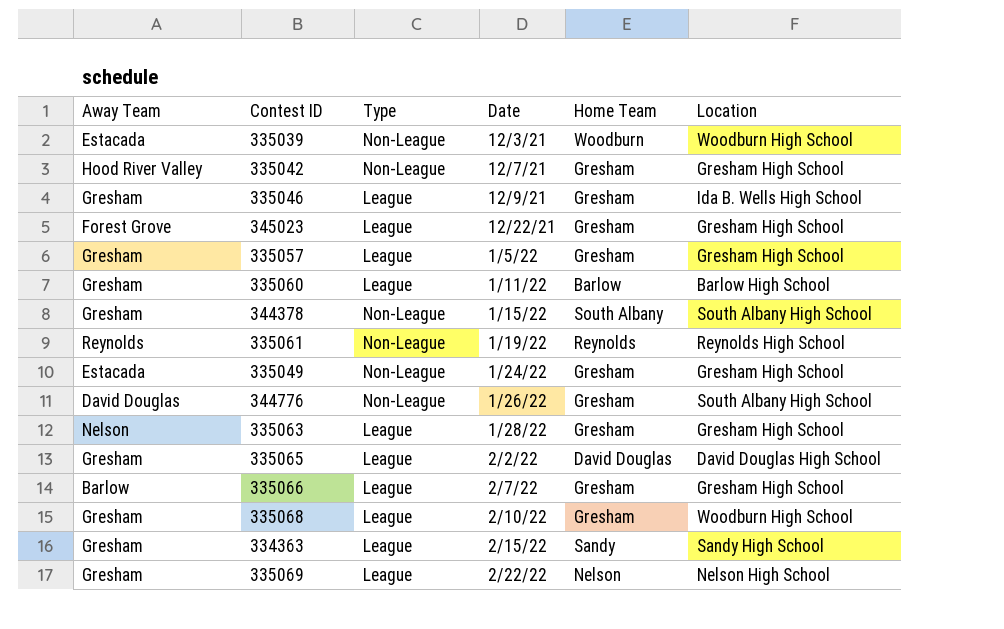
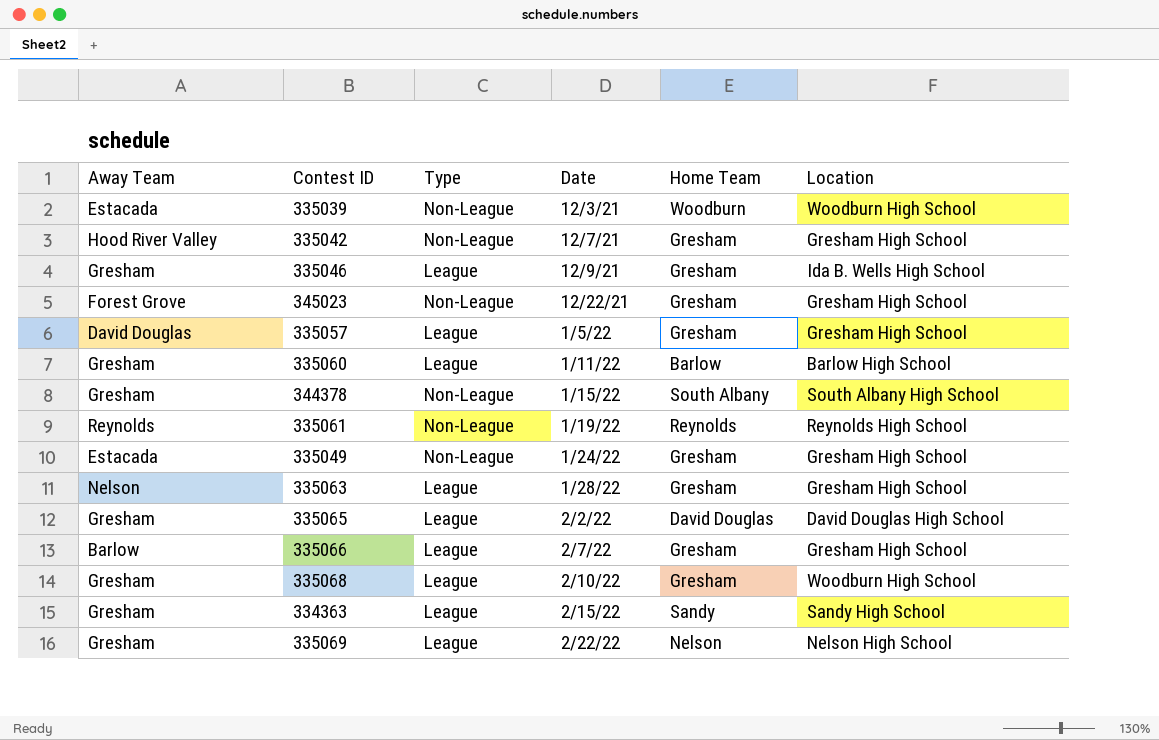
row 344776: David Douglas | Non-League | 1/26/22 | Gresham | South Albany High School -> none
345023 | Type: League -> Non-League
335057 | Away Team: Gresham -> David Douglas

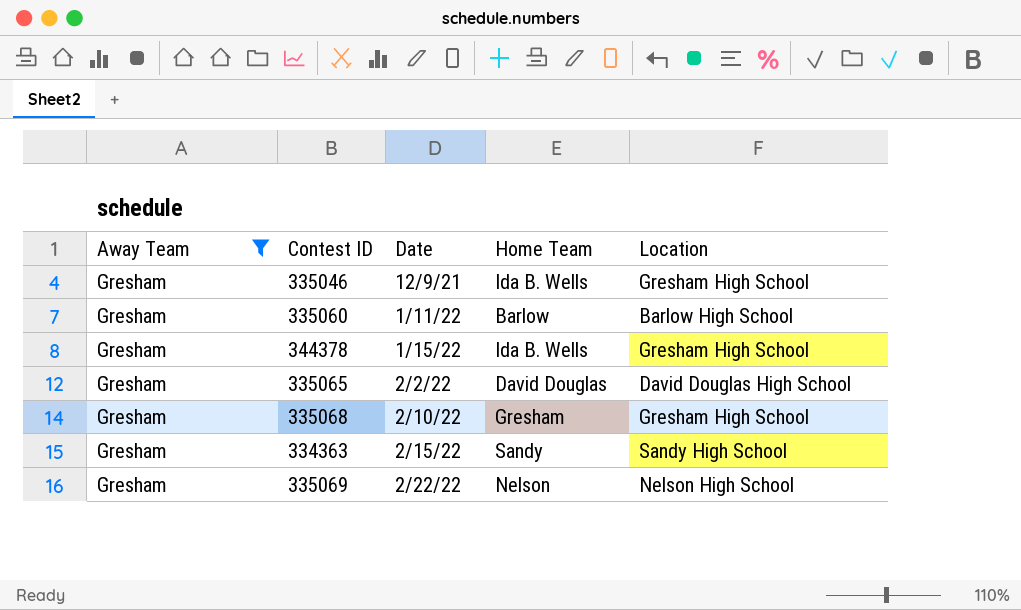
filter: none -> Away Team = Gresham
column Type | position: 3 -> none
335046 | Home Team: Gresham -> Ida B. Wells
335046 | Location: Ida B. Wells High School -> Gresham High School
344378 | Home Team: South Albany -> Ida B. Wells
344378 | Location: South Albany High School -> Gresham High School
335068 | Location: Woodburn High School -> Gresham High School

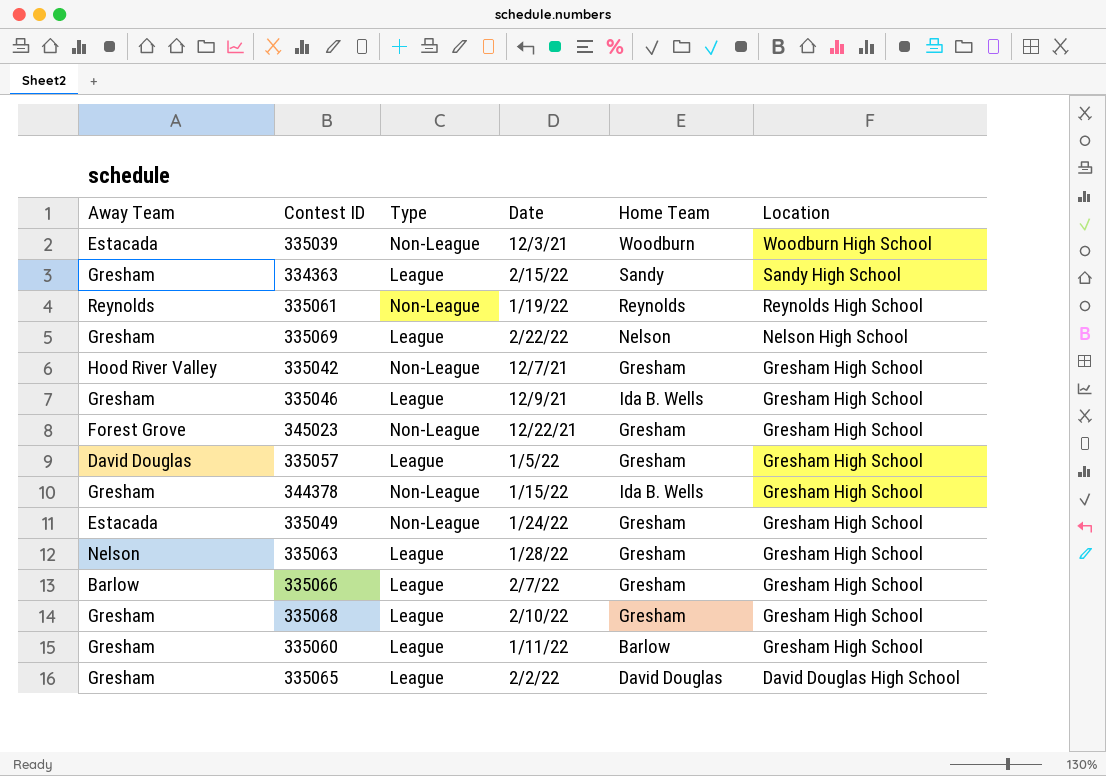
filter: Away Team = Gresham -> none
row order: Date ascending -> Location descending
column Type | position: none -> 3
335060 | Location: Barlow High School -> Gresham High School

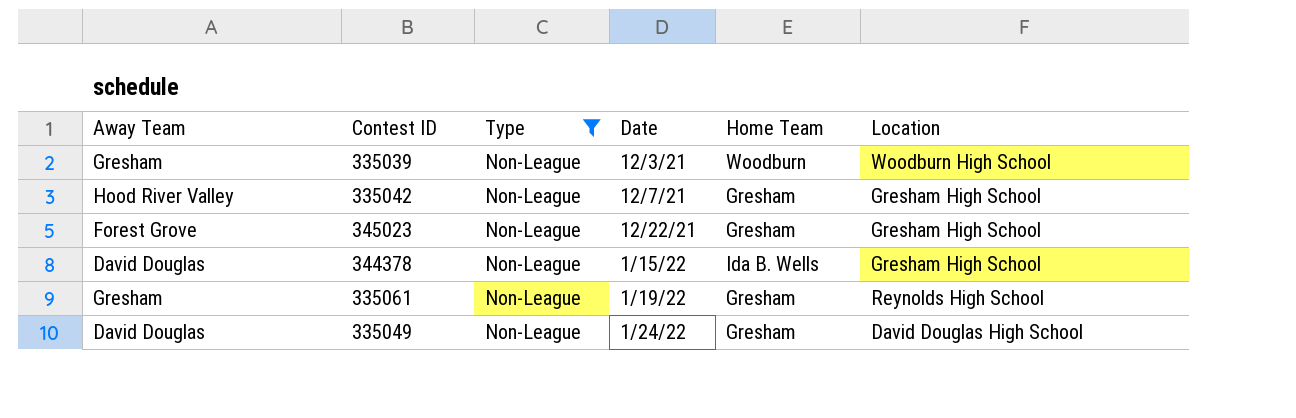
filter: none -> Type = Non-League
row order: Location descending -> Date ascending
335039 | Away Team: Estacada -> Gresham
344378 | Away Team: Gresham -> David Douglas
335061 | Away Team: Reynolds -> Gresham
335061 | Home Team: Reynolds -> Gresham
335049 | Away Team: Estacada -> David Douglas
335049 | Location: Gresham High School -> David Douglas High School

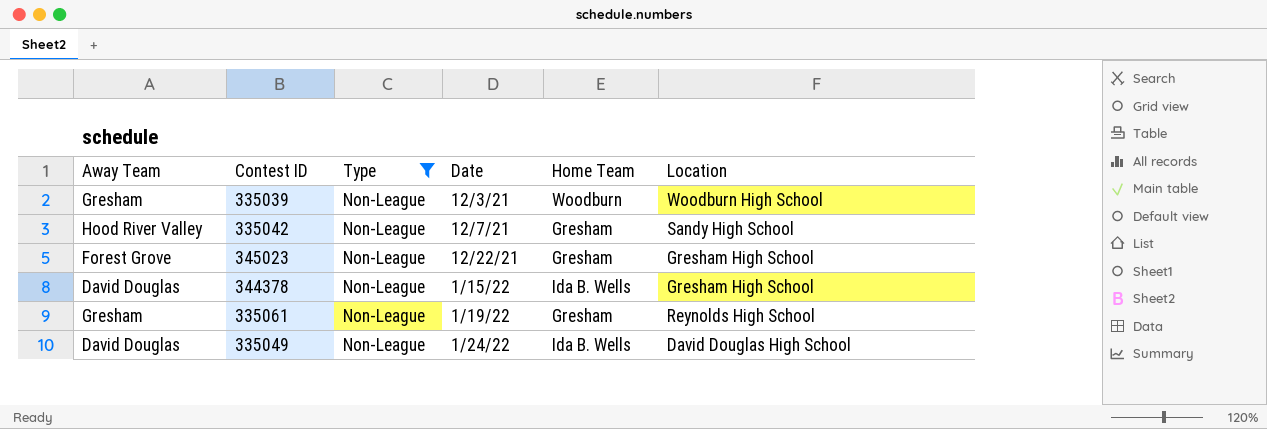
335042 | Location: Gresham High School -> Sandy High School
335049 | Home Team: Gresham -> Ida B. Wells

